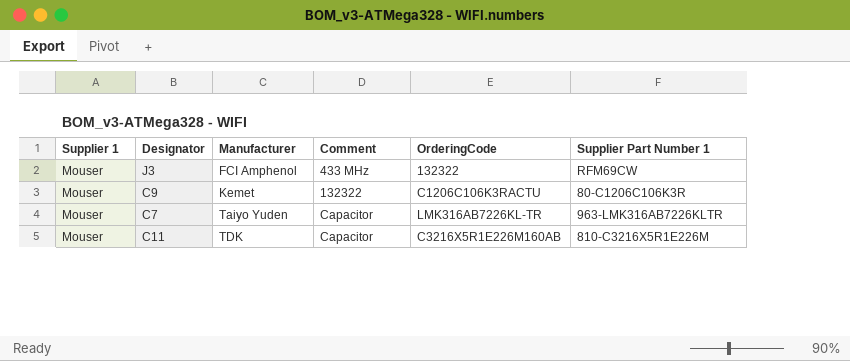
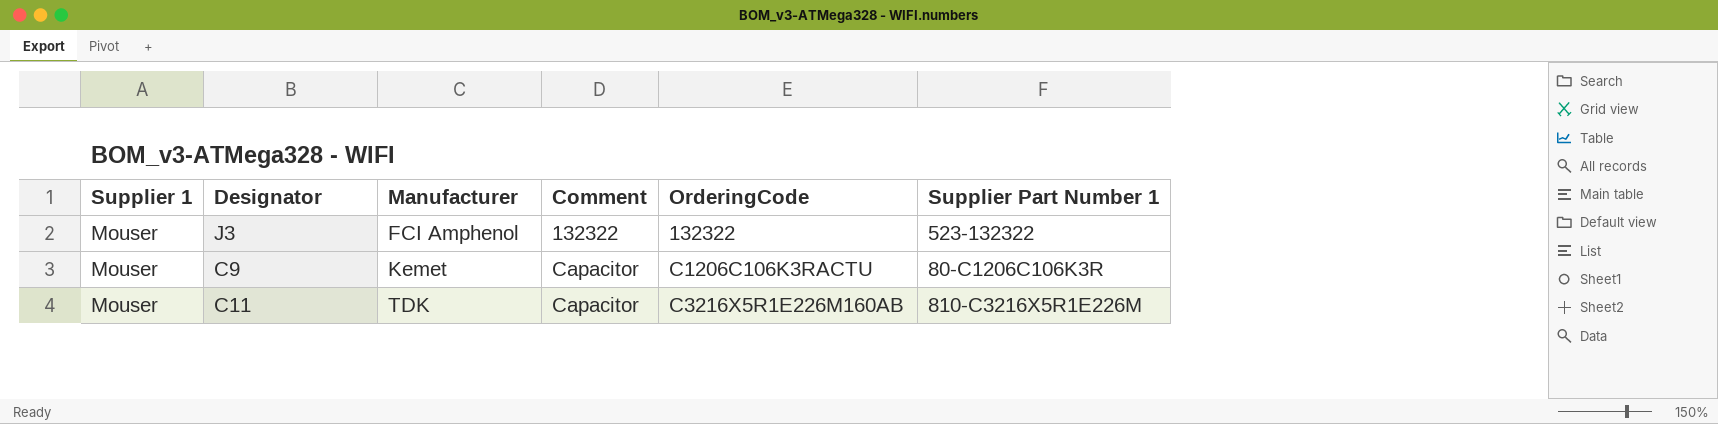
row C7: Mouser | Taiyo Yuden | Capacitor | LMK316AB7226KL-TR | 963-LMK316AB7226KLTR -> none
J3 | Comment: 433 MHz -> 132322
J3 | Supplier Part Number 1: RFM69CW -> 523-132322
C9 | Comment: 132322 -> Capacitor

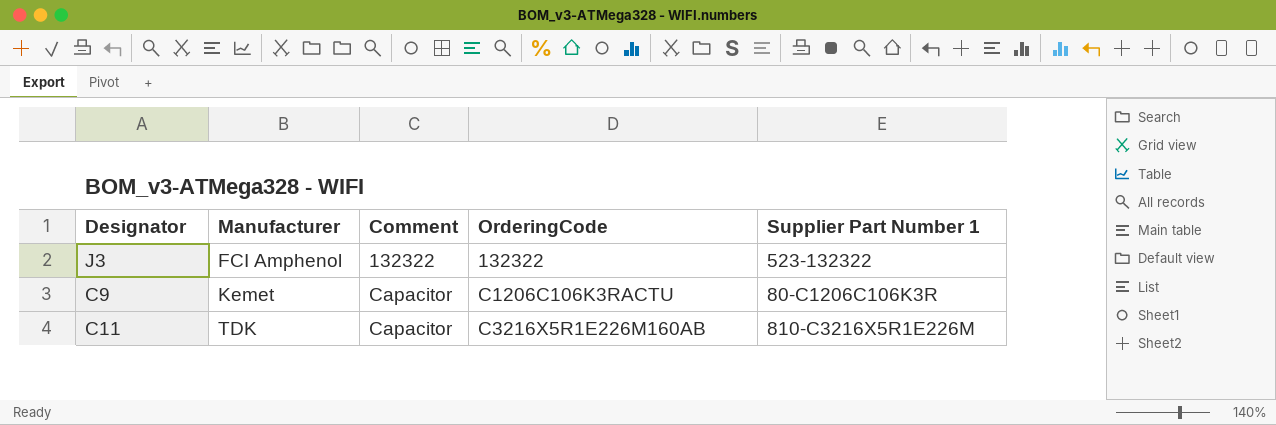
column Supplier 1 | position: 1 -> none

